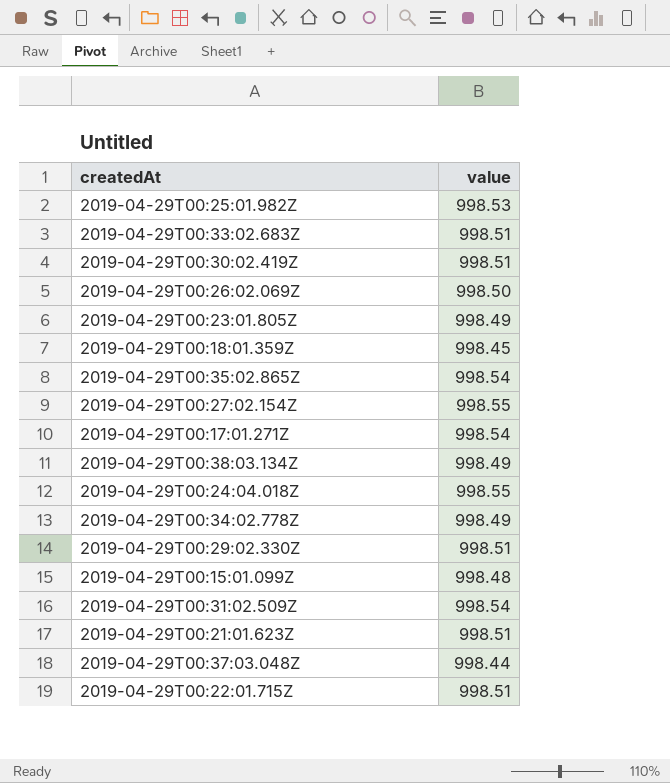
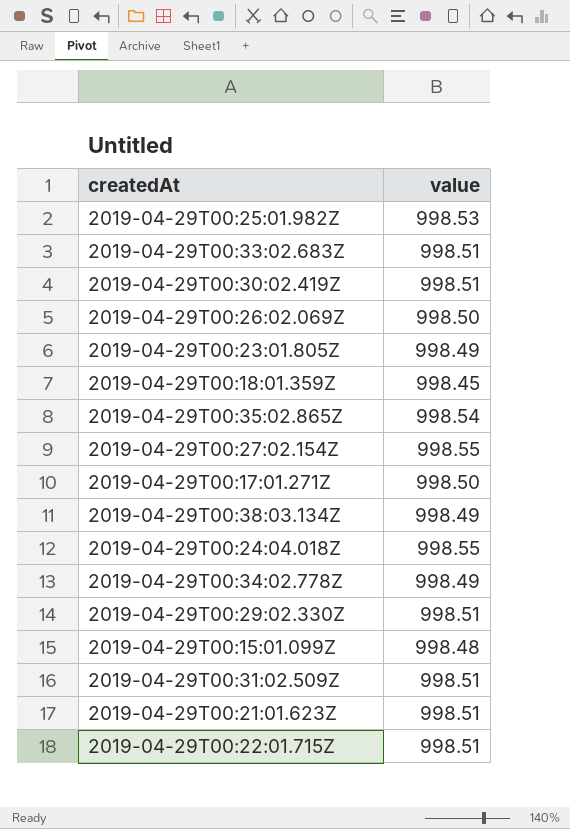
row 2019-04-29T00:37:03.048Z: 998.44 -> none
2019-04-29T00:17:01.271Z | value: 998.54 -> 998.50
2019-04-29T00:31:02.509Z | value: 998.54 -> 998.51

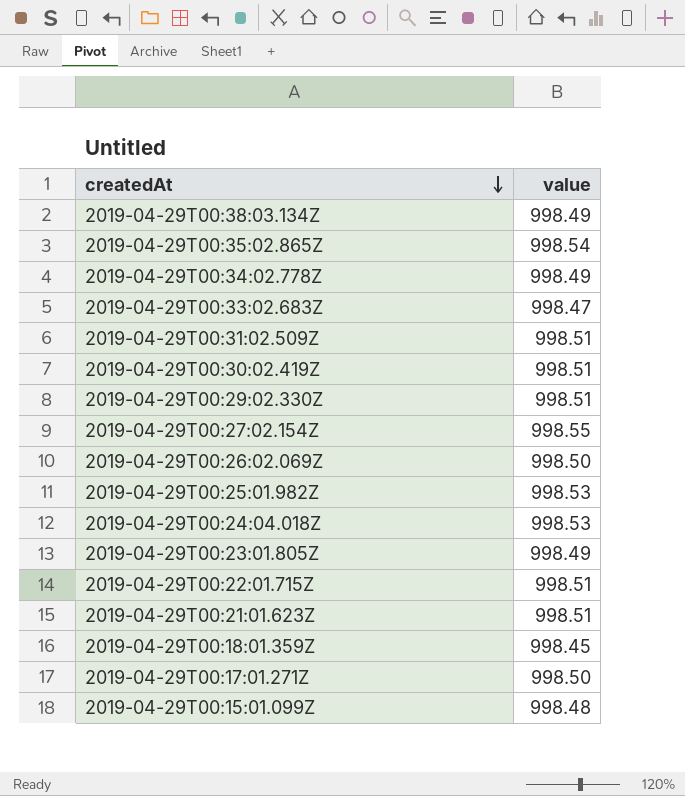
row order: none -> createdAt descending
2019-04-29T00:33:02.683Z | value: 998.51 -> 998.47
2019-04-29T00:24:04.018Z | value: 998.55 -> 998.53

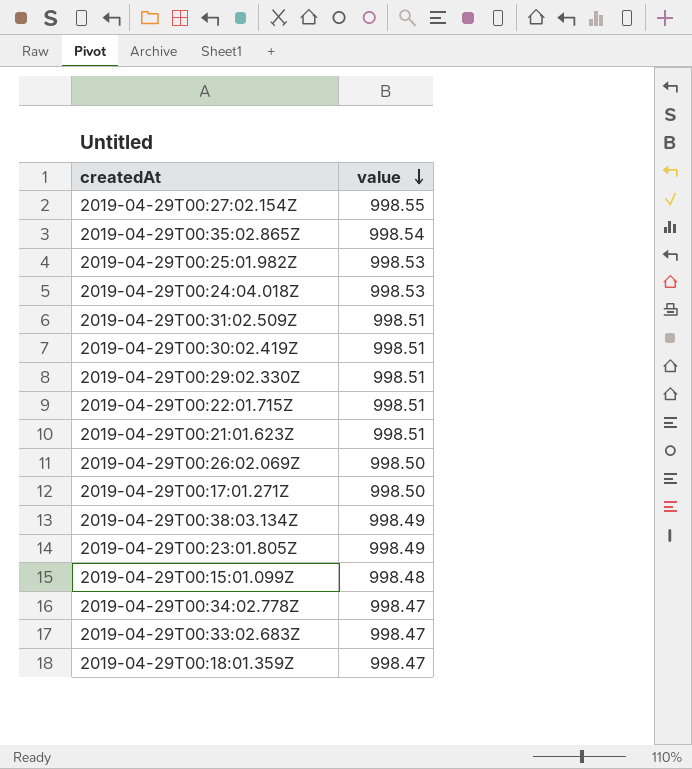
row order: createdAt descending -> value descending
2019-04-29T00:34:02.778Z | value: 998.49 -> 998.47
2019-04-29T00:18:01.359Z | value: 998.45 -> 998.47

